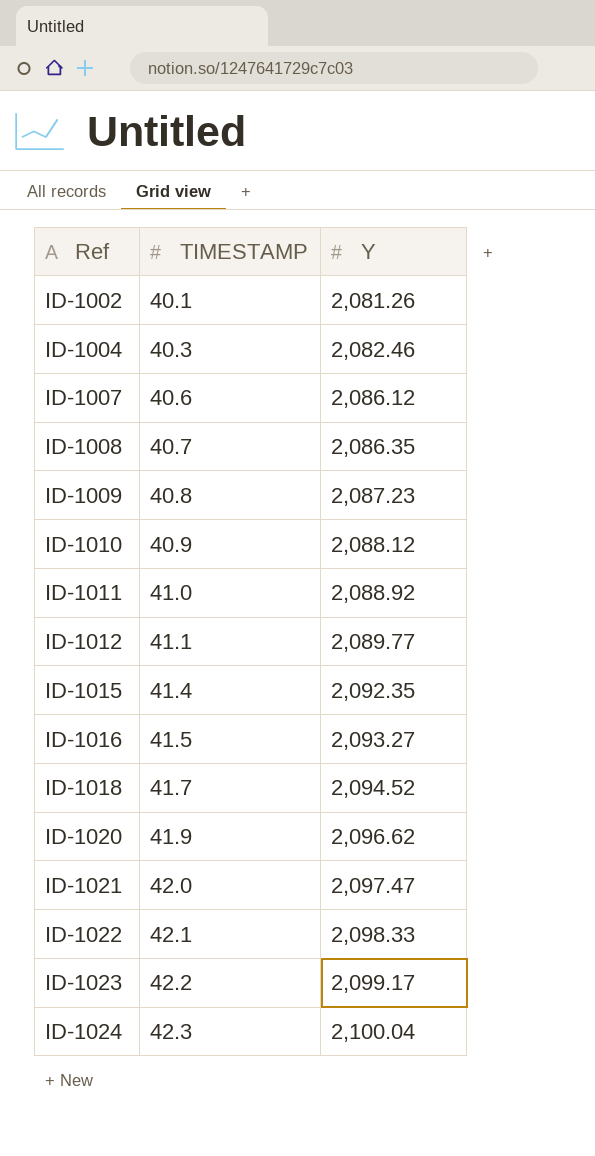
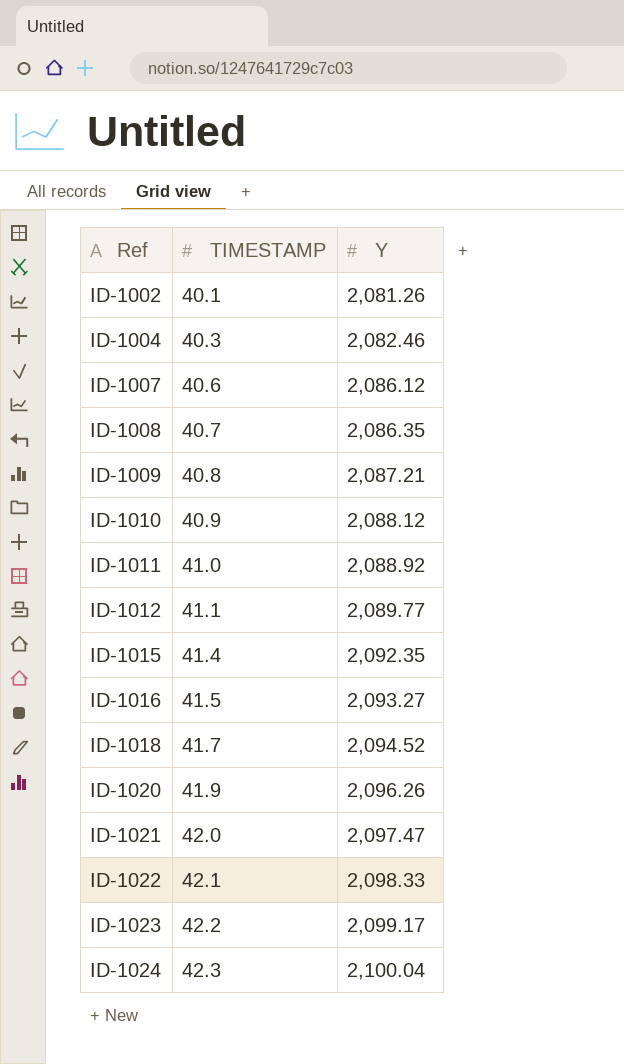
ID-1009 | Y: 2,087.23 -> 2,087.21
ID-1020 | Y: 2,096.62 -> 2,096.26

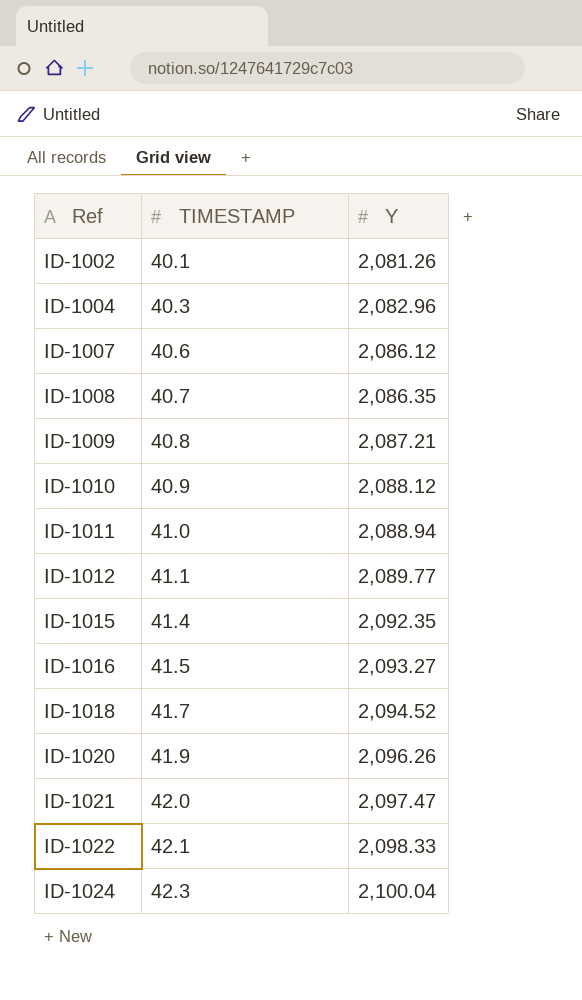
row ID-1023: 42.2 | 2,099.17 -> none
ID-1004 | Y: 2,082.46 -> 2,082.96
ID-1011 | Y: 2,088.92 -> 2,088.94

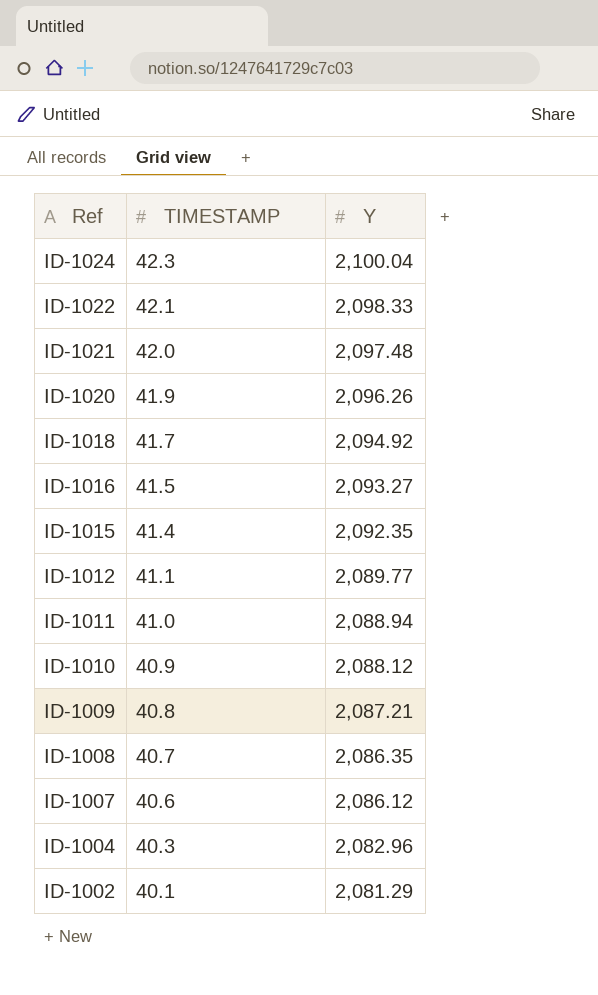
row order: Ref ascending -> Ref descending
ID-1021 | Y: 2,097.47 -> 2,097.48
ID-1018 | Y: 2,094.52 -> 2,094.92
ID-1002 | Y: 2,081.26 -> 2,081.29

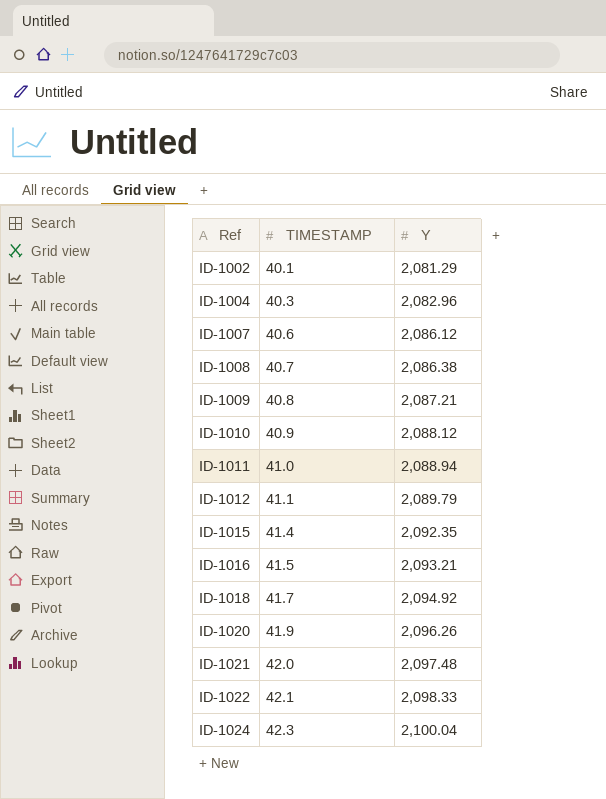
row order: Ref descending -> Ref ascending
ID-1008 | Y: 2,086.35 -> 2,086.38
ID-1012 | Y: 2,089.77 -> 2,089.79
ID-1016 | Y: 2,093.27 -> 2,093.21

